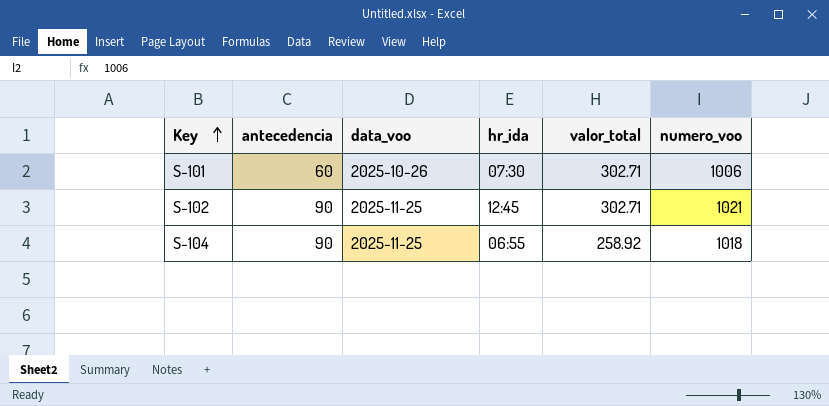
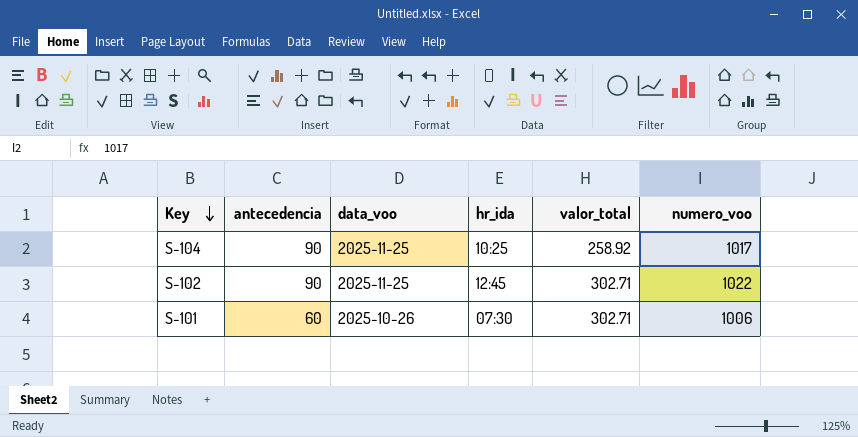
row order: Key ascending -> Key descending
S-104 | hr_ida: 06:55 -> 10:25
S-104 | numero_voo: 1018 -> 1017
S-102 | numero_voo: 1021 -> 1022

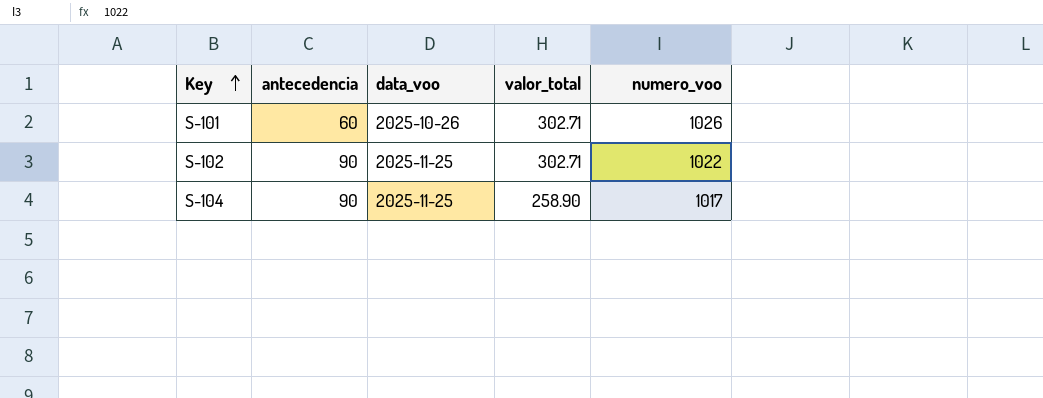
row order: Key descending -> Key ascending
column hr_ida | position: 4 -> none
S-101 | numero_voo: 1006 -> 1026
S-104 | valor_total: 258.92 -> 258.90

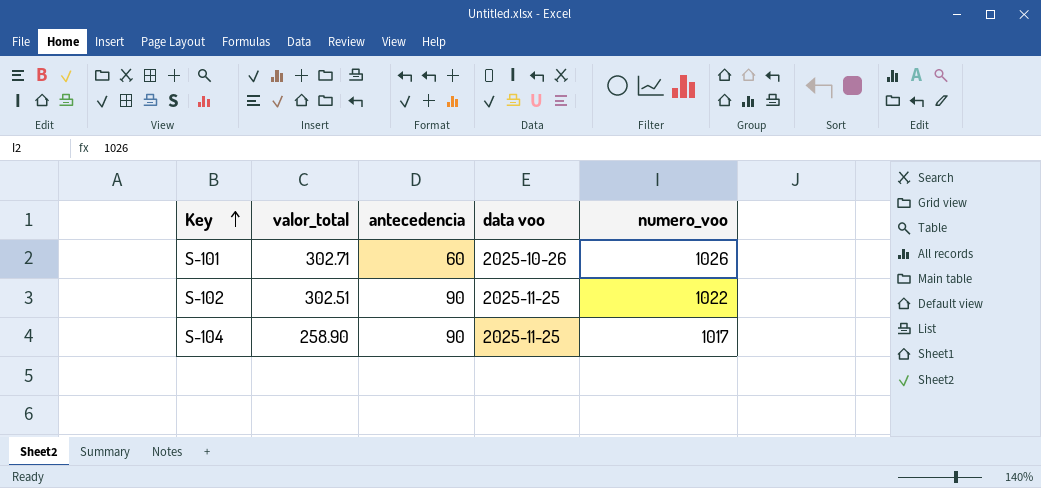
column valor_total | position: 4 -> 2
column name: data_voo -> data voo
S-102 | valor_total: 302.71 -> 302.51

